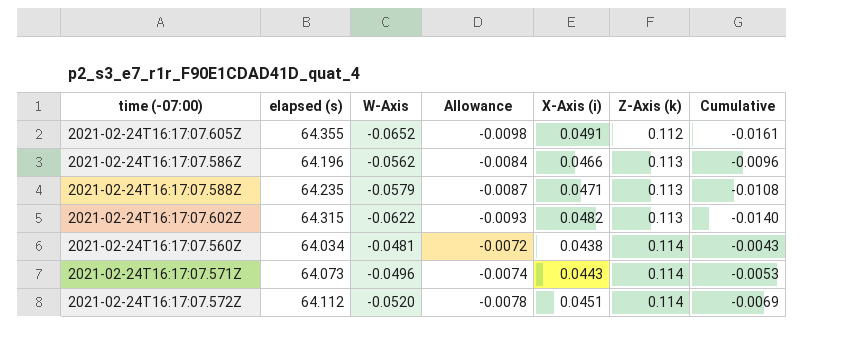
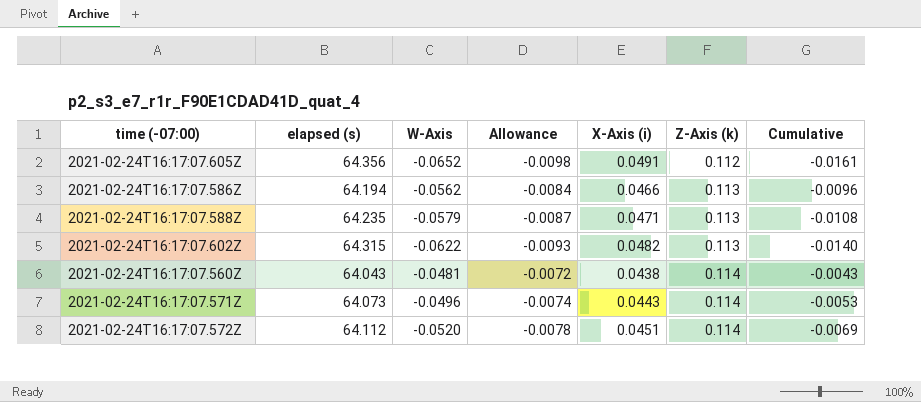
2021-02-24T16:17:07.605Z | elapsed (s): 64.355 -> 64.356
2021-02-24T16:17:07.586Z | elapsed (s): 64.196 -> 64.194
2021-02-24T16:17:07.560Z | elapsed (s): 64.034 -> 64.043

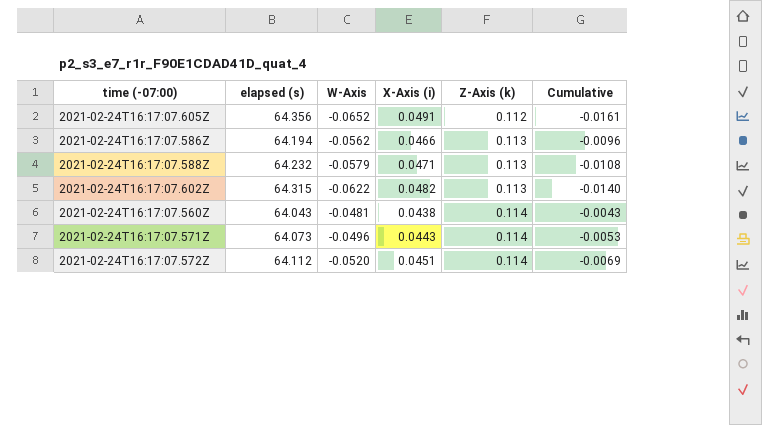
column Allowance | formula: [W-Axis] * 0.15 -> none
2021-02-24T16:17:07.588Z | elapsed (s): 64.235 -> 64.232

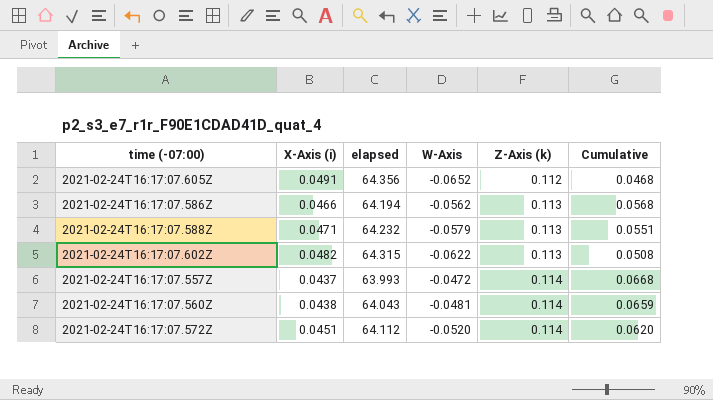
column X-Axis (i) | position: 4 -> 2
column name: elapsed (s) -> elapsed
column Cumulative | formula: [W-Axis] + [X-Axis (i)] -> [W-Axis] + [Z-Axis (k)]
row 2021-02-24T16:17:07.571Z: 64.073 | -0.0496 | 0.0443 | 0.114 | -0.0053 -> none
row 2021-02-24T16:17:07.557Z: none -> 0.0437 | 63.993 | -0.0472 | 0.114 | 0.0668

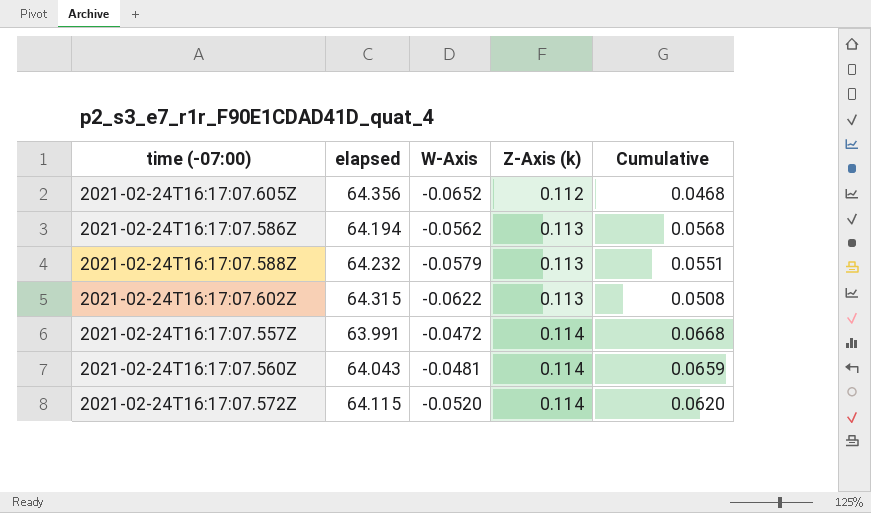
column X-Axis (i) | position: 2 -> none
2021-02-24T16:17:07.557Z | elapsed: 63.993 -> 63.991
2021-02-24T16:17:07.572Z | elapsed: 64.112 -> 64.115

